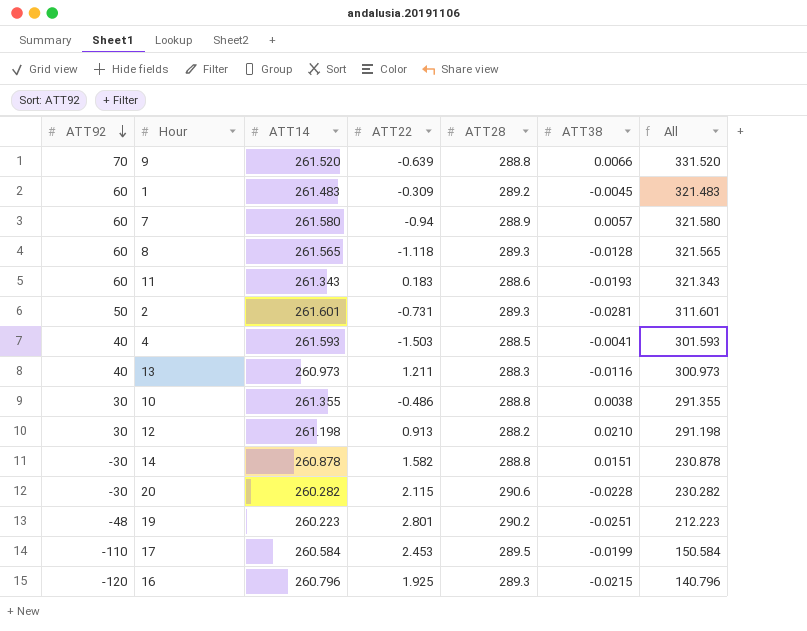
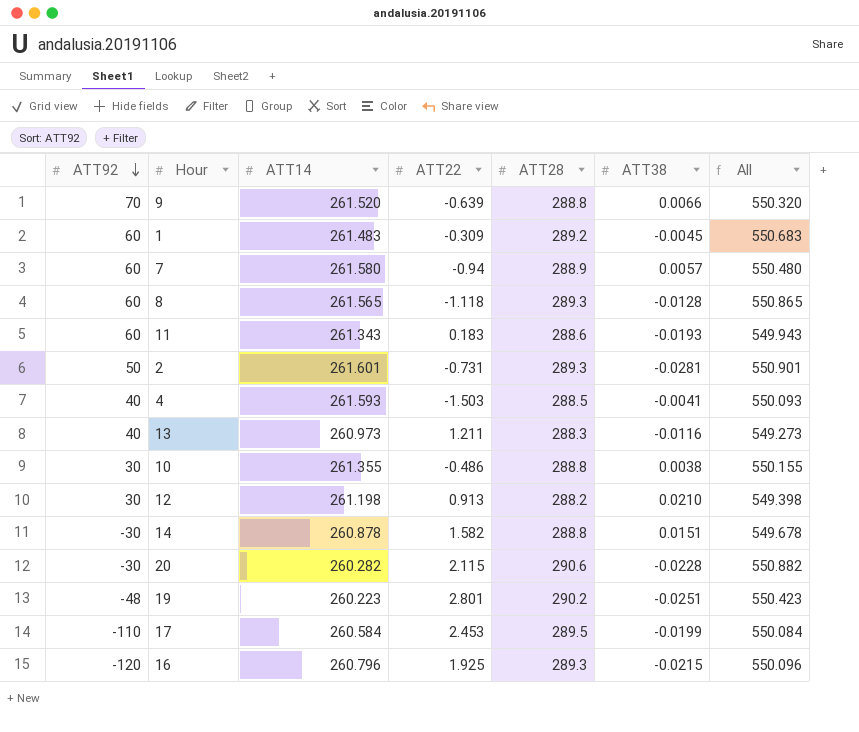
column All | formula: [ATT92] + [ATT14] -> [ATT14] + [ATT28]

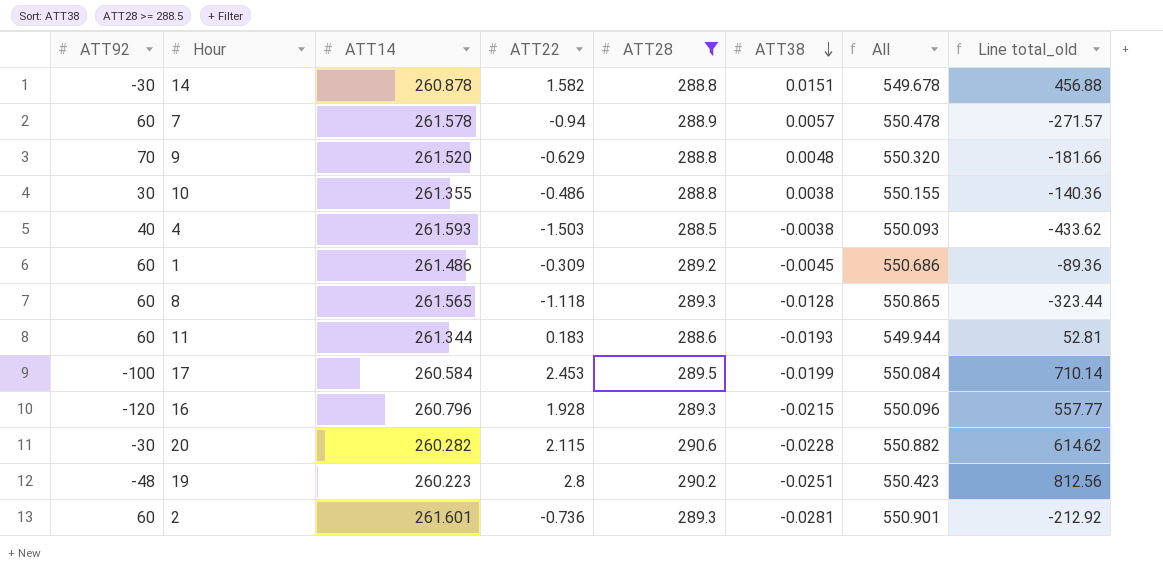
filter: none -> ATT28 >= 288.5
row order: ATT92 descending -> ATT38 descending
column Line total_old | formula: none -> [ATT22] * [ATT28]
7 | ATT14: 261.580 -> 261.578
7 | All: 550.480 -> 550.478
9 | ATT22: -0.639 -> -0.629
9 | ATT38: 0.0066 -> 0.0048
4 | ATT38: -0.0041 -> -0.0038
1 | ATT14: 261.483 -> 261.486
1 | All: 550.683 -> 550.686
11 | ATT14: 261.343 -> 261.344
11 | All: 549.943 -> 549.944
17 | ATT92: -110 -> -100
16 | ATT22: 1.925 -> 1.928
19 | ATT22: 2.801 -> 2.8
2 | ATT92: 50 -> 60
2 | ATT22: -0.731 -> -0.736

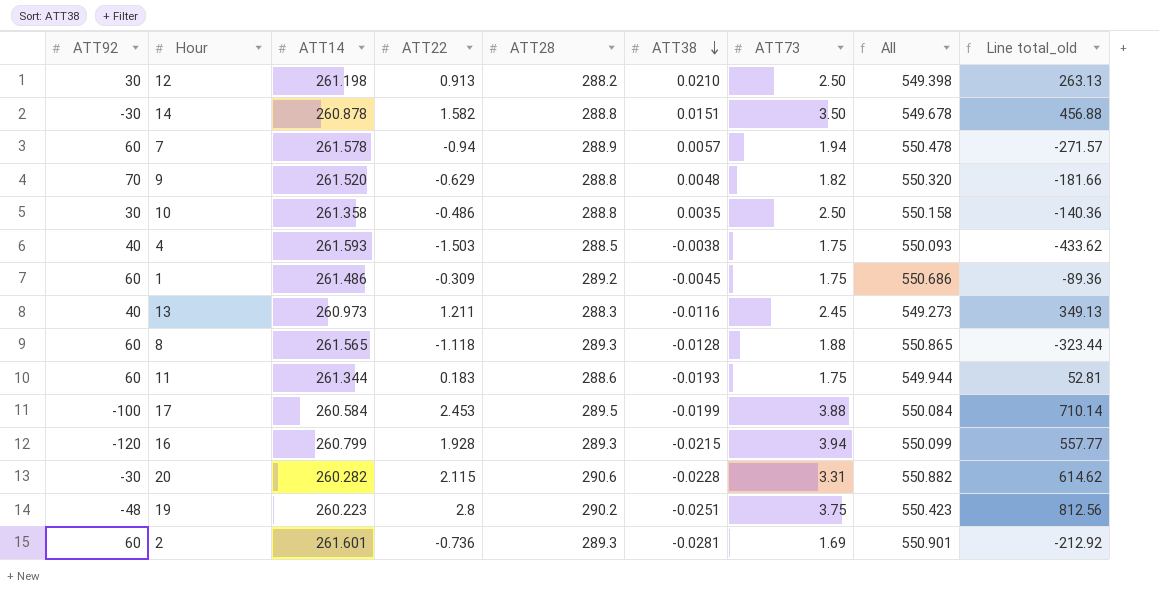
filter: ATT28 >= 288.5 -> none
column ATT73 | position: none -> 7
10 | ATT14: 261.355 -> 261.358
10 | ATT38: 0.0038 -> 0.0035
10 | All: 550.155 -> 550.158
16 | ATT14: 260.796 -> 260.799
16 | All: 550.096 -> 550.099

